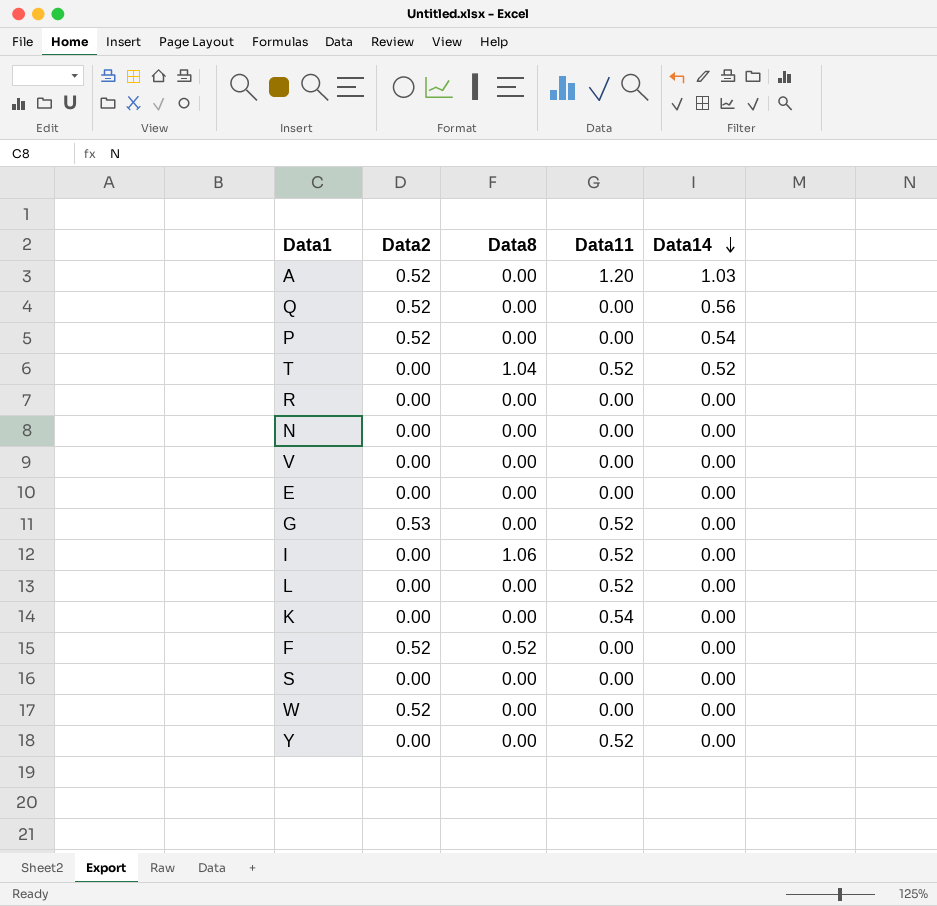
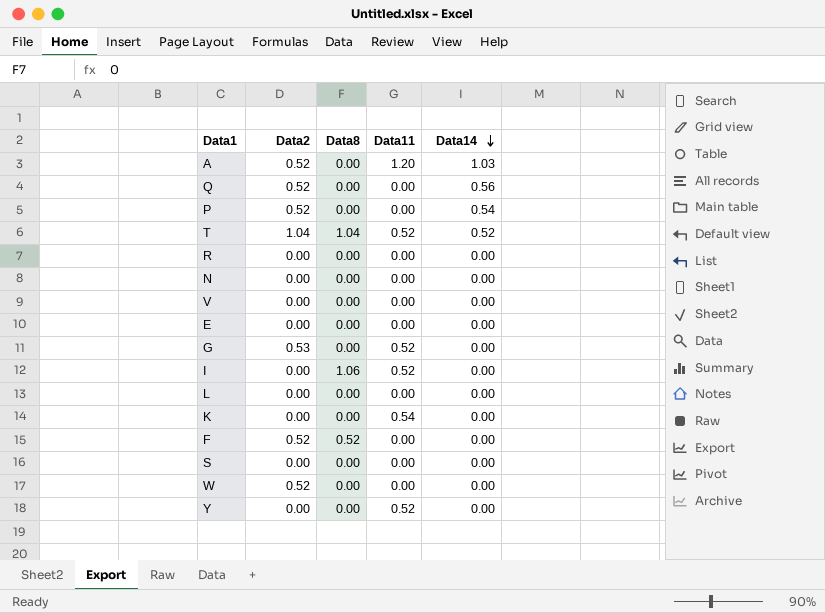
T | Data2: 0.00 -> 1.04
L | Data11: 0.52 -> 0.00

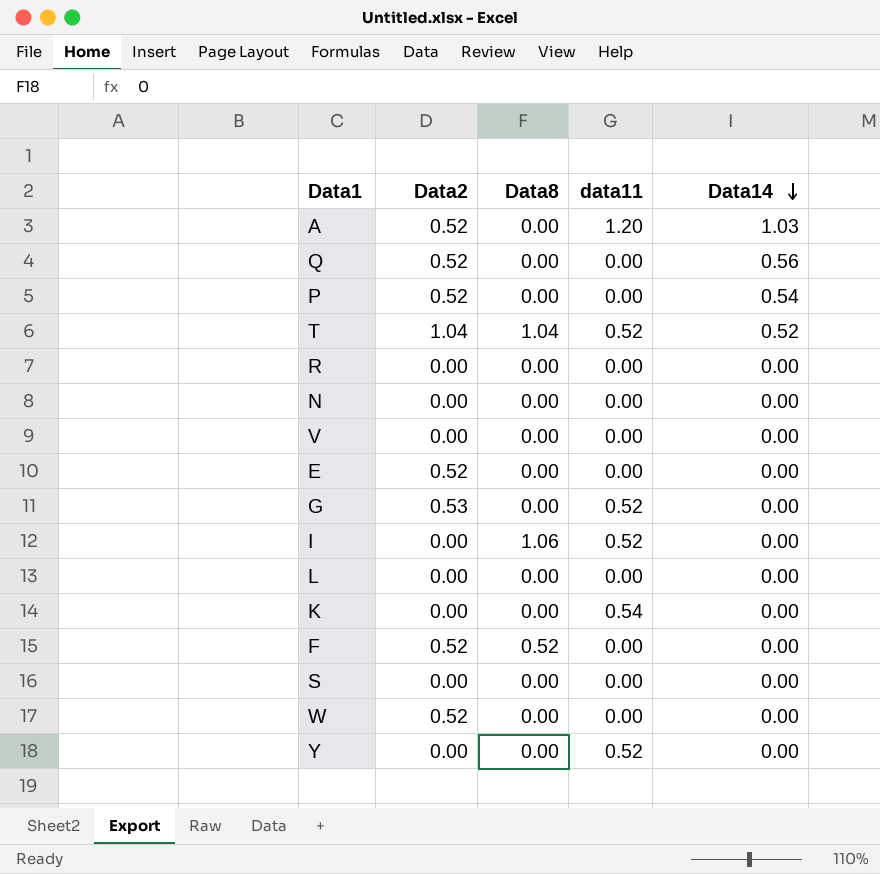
column name: Data11 -> data11
E | Data2: 0.00 -> 0.52

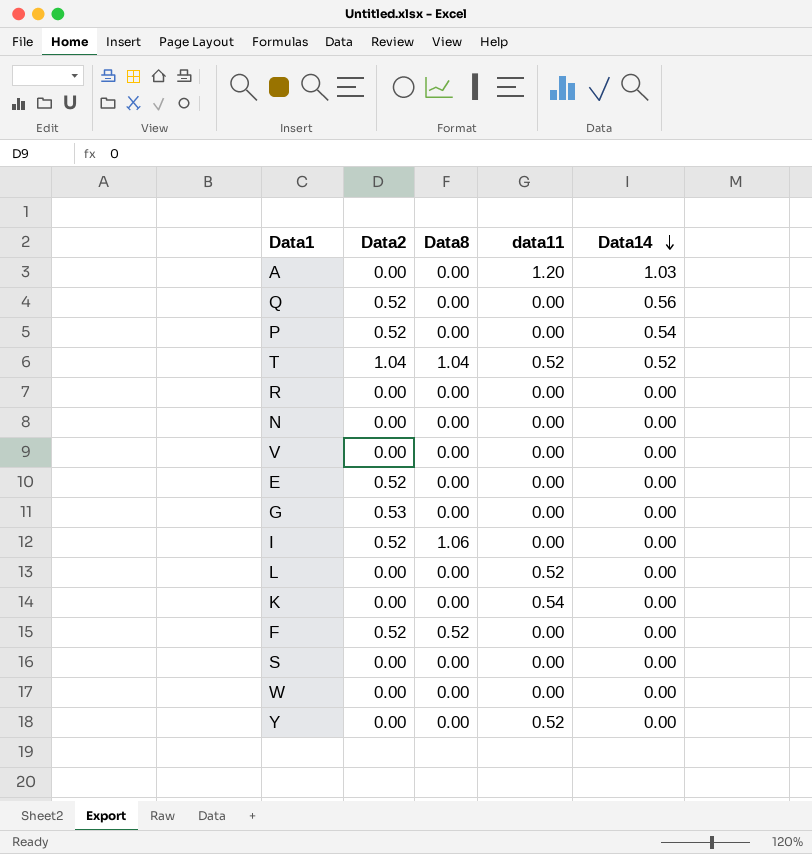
A | Data2: 0.52 -> 0.00
G | data11: 0.52 -> 0.00
I | Data2: 0.00 -> 0.52
I | data11: 0.52 -> 0.00
L | data11: 0.00 -> 0.52
W | Data2: 0.52 -> 0.00

